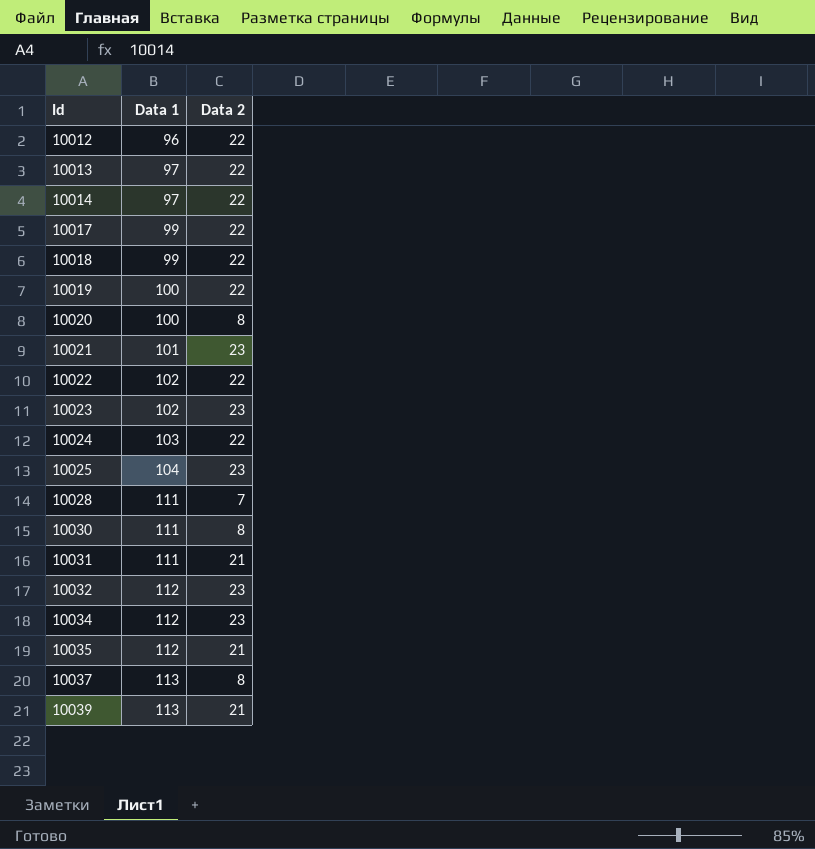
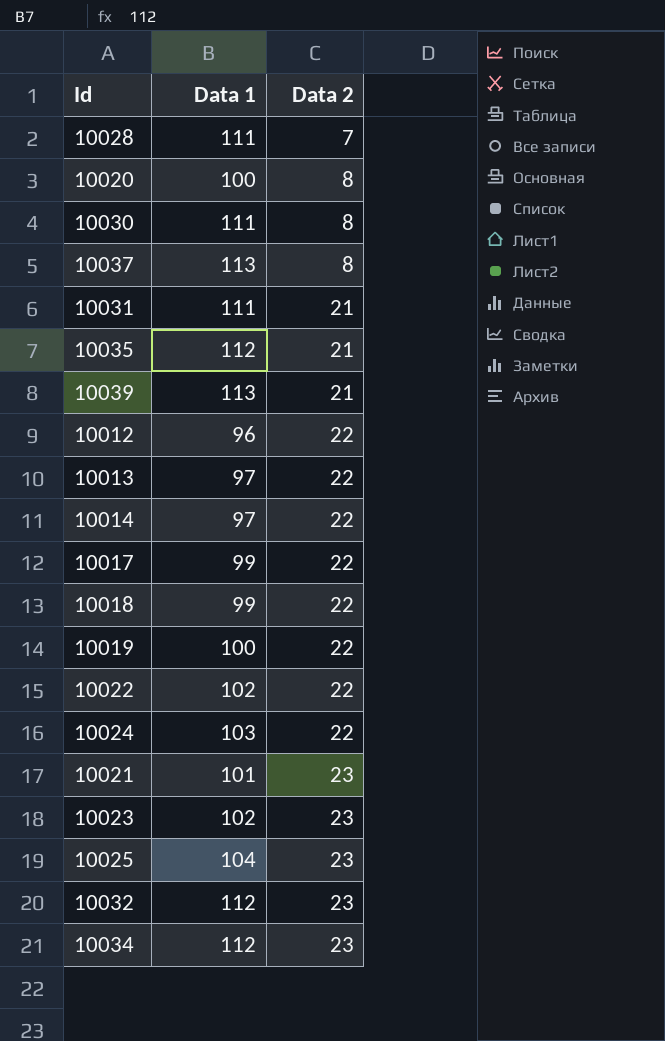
row order: Id ascending -> Data 2 ascending

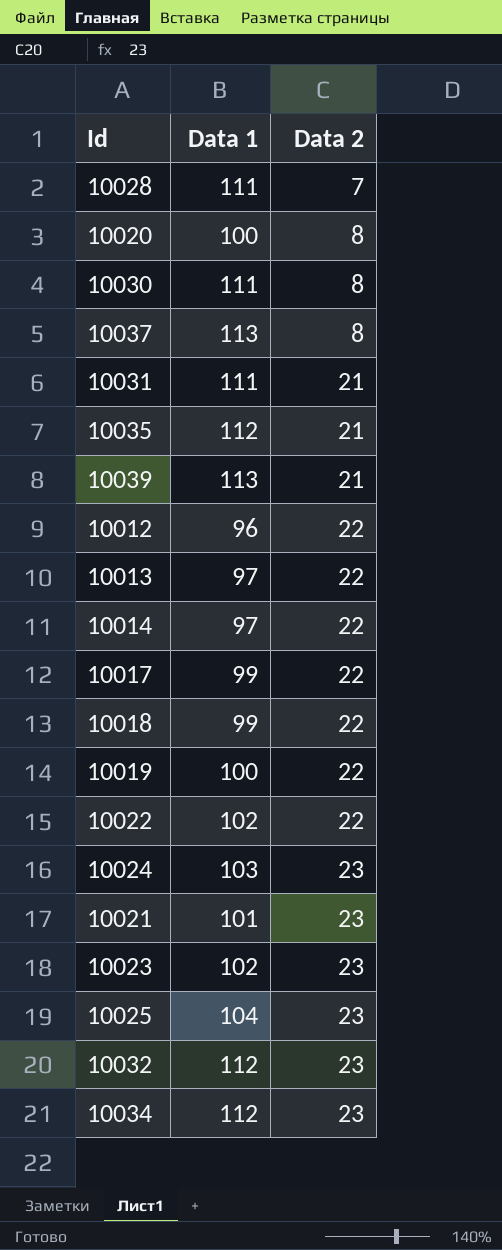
10024 | Data 2: 22 -> 23

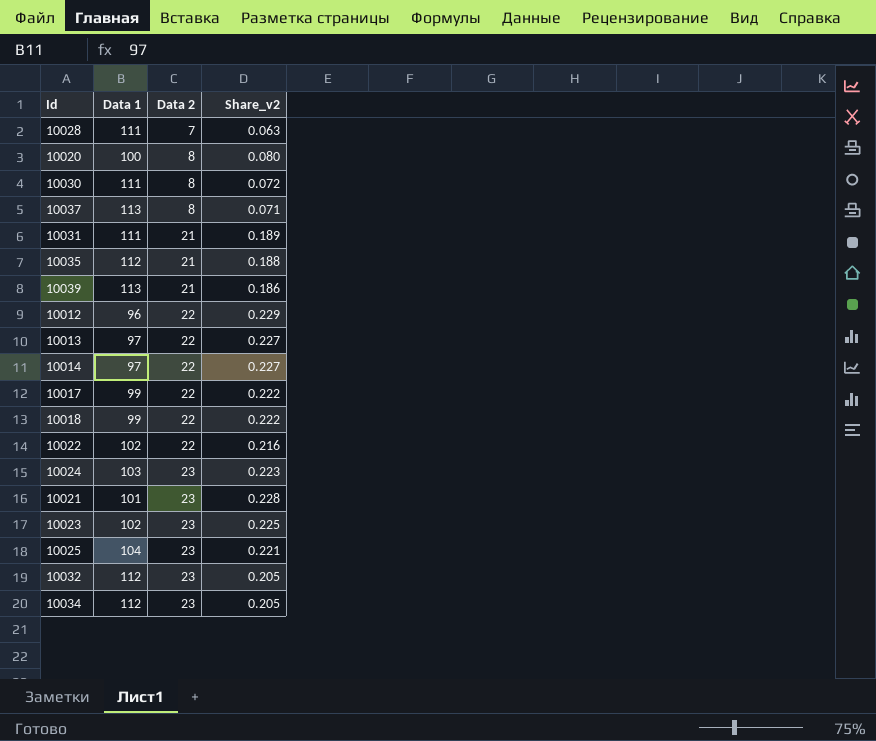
column Share_v2 | formula: none -> [Data 2] / [Data 1]
row 10019: 100 | 22 -> none

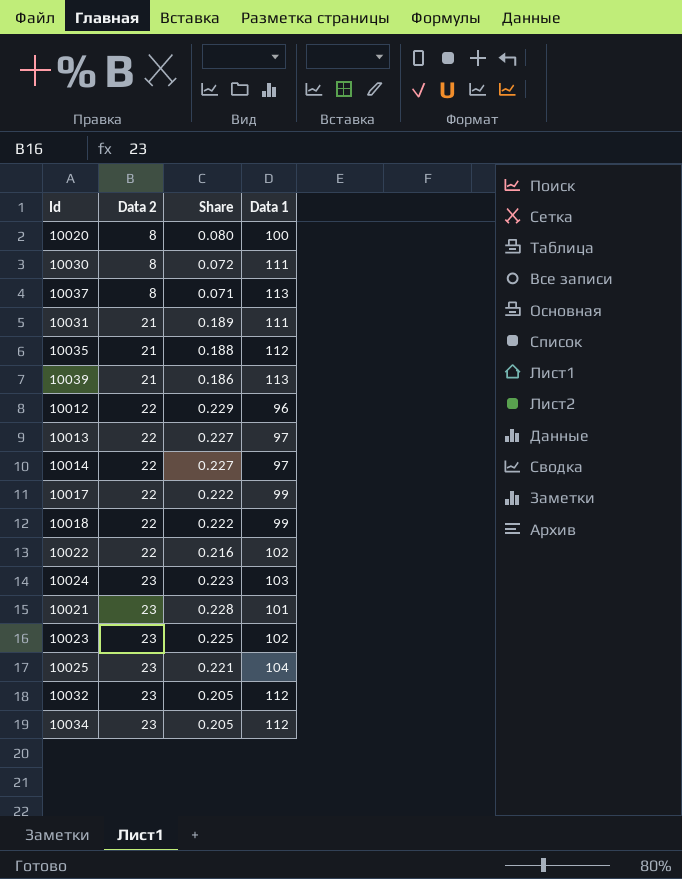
column name: Share_v2 -> Share
column Data 1 | position: 2 -> 4
row 10028: 111 | 7 | 0.063 -> none

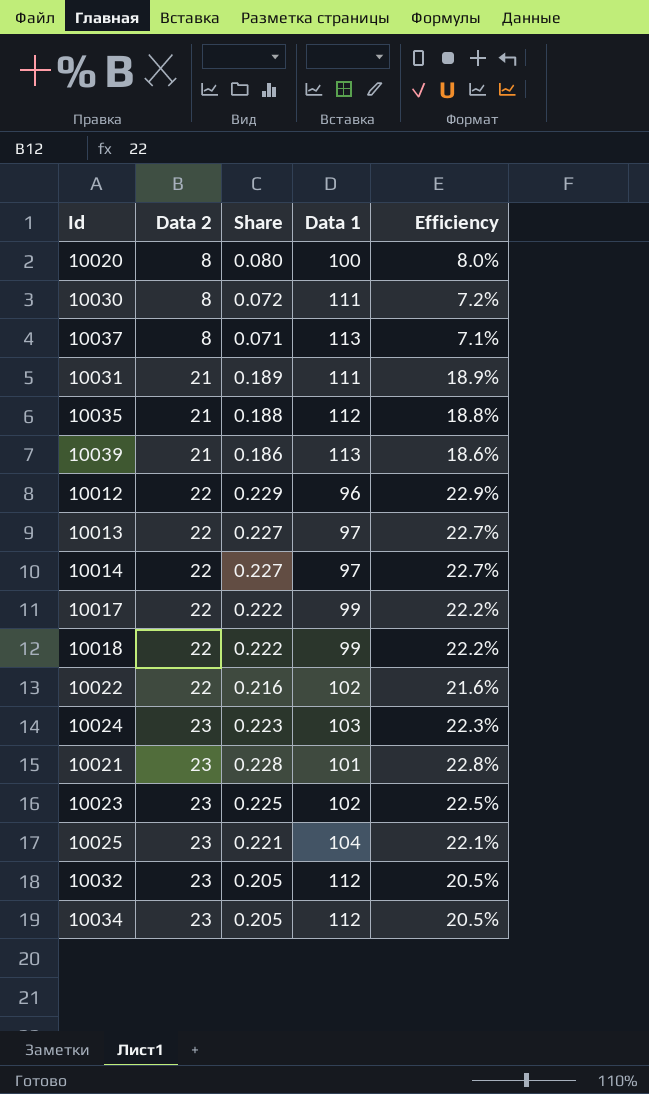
column Efficiency | formula: none -> [Data 2] / [Data 1]

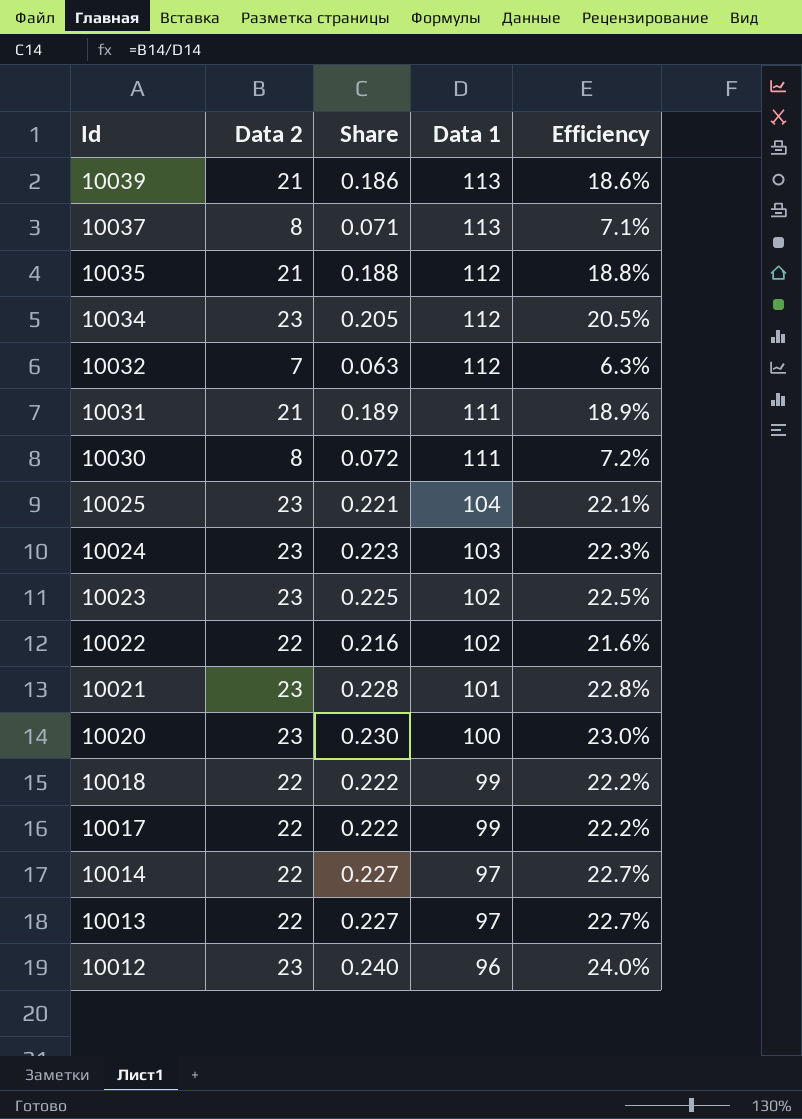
row order: Data 2 ascending -> Id descending
10032 | Data 2: 23 -> 7
10032 | Share: 0.205 -> 0.063
10032 | Efficiency: 20.5% -> 6.3%
10020 | Data 2: 8 -> 23
10020 | Share: 0.080 -> 0.230
10020 | Efficiency: 8.0% -> 23.0%
10012 | Data 2: 22 -> 23
10012 | Share: 0.229 -> 0.240
10012 | Efficiency: 22.9% -> 24.0%

